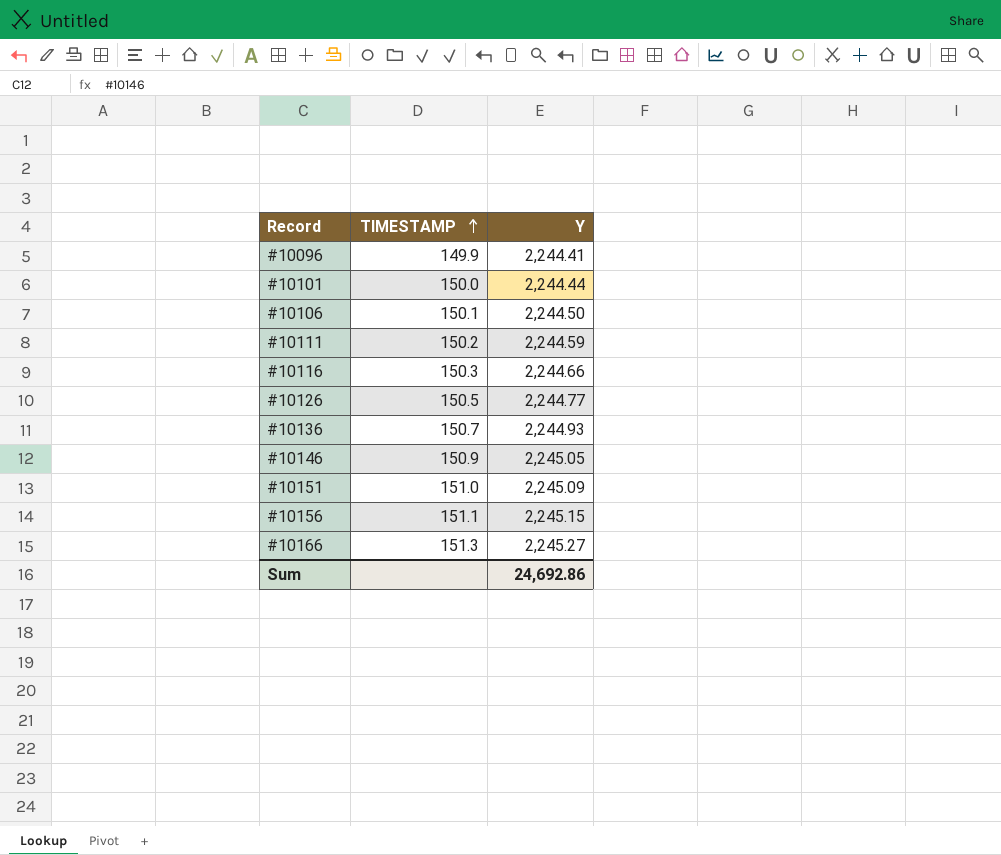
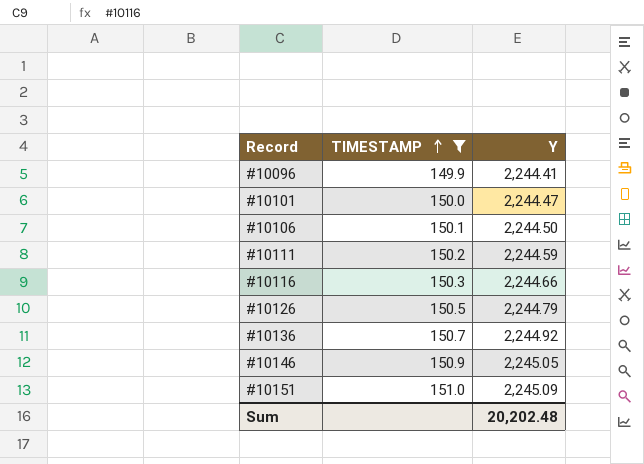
filter: none -> TIMESTAMP <= 151.0
#10101 | Y: 2,244.44 -> 2,244.47
#10126 | Y: 2,244.77 -> 2,244.79
#10136 | Y: 2,244.93 -> 2,244.92
Sum | Y: 24,692.86 -> 20,202.48

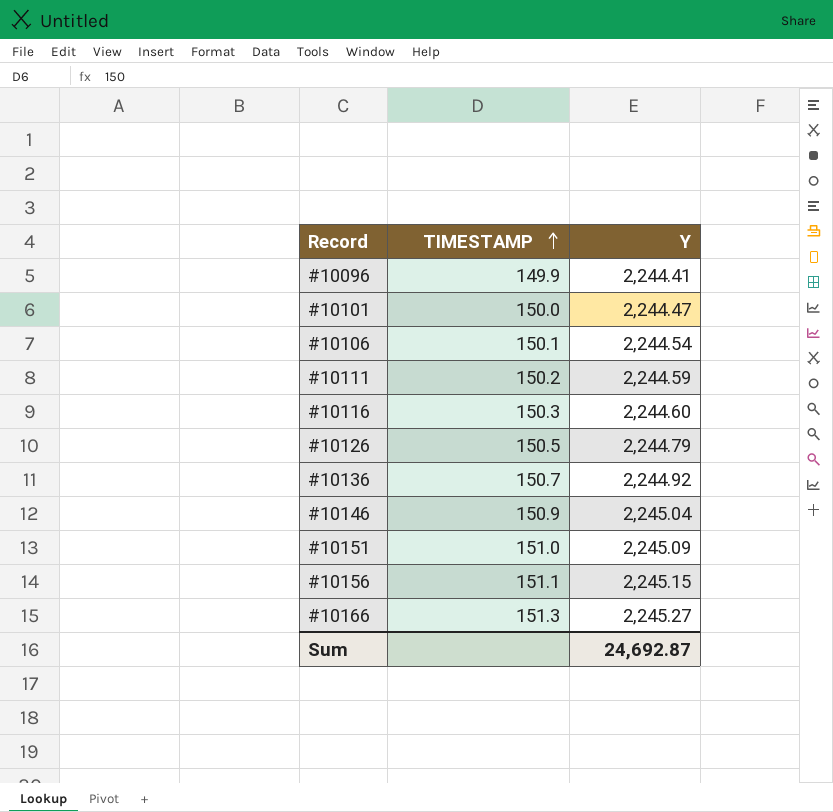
filter: TIMESTAMP <= 151.0 -> none
#10106 | Y: 2,244.50 -> 2,244.54
#10116 | Y: 2,244.66 -> 2,244.60
#10146 | Y: 2,245.05 -> 2,245.04
Sum | Y: 20,202.48 -> 24,692.87

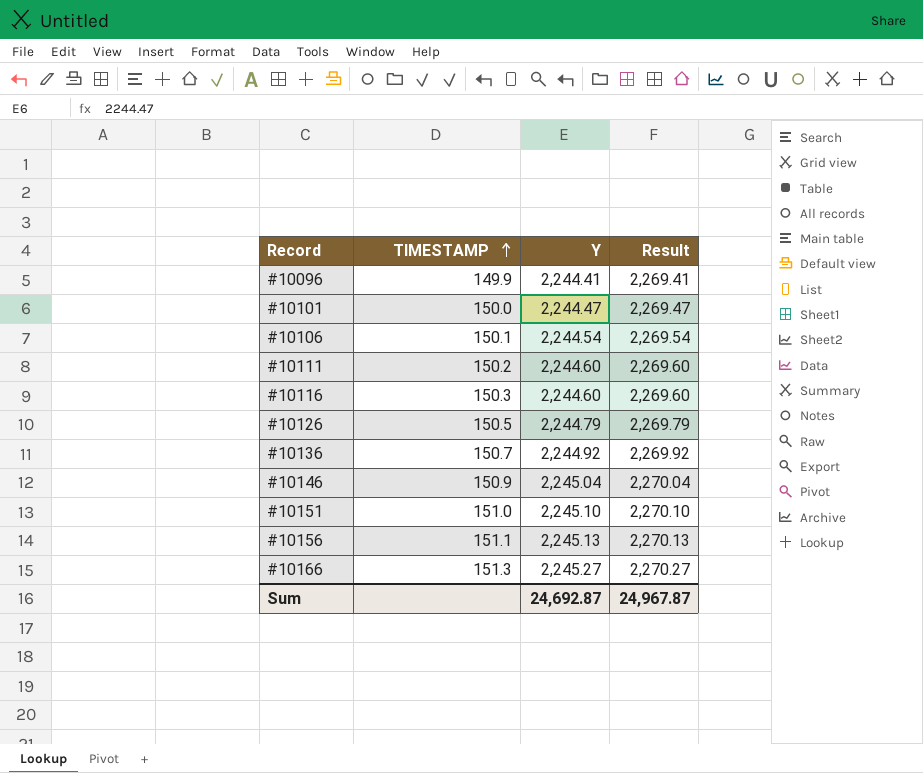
column Result | formula: none -> [Y] + 25
#10111 | Y: 2,244.59 -> 2,244.60
#10151 | Y: 2,245.09 -> 2,245.10
#10156 | Y: 2,245.15 -> 2,245.13

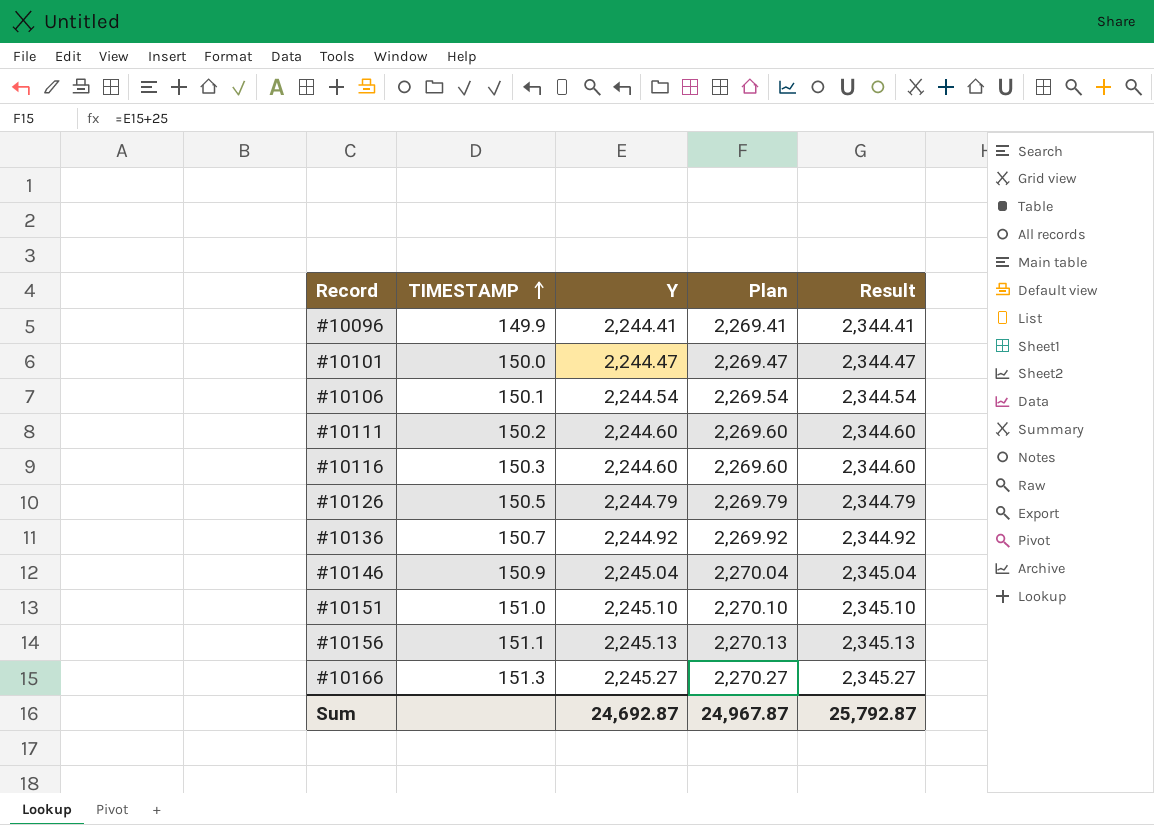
column Plan | formula: none -> [Y] + 25
column Result | formula: [Y] + 25 -> [Y] + 100
Sum | Result: 24,967.87 -> 25,792.87

